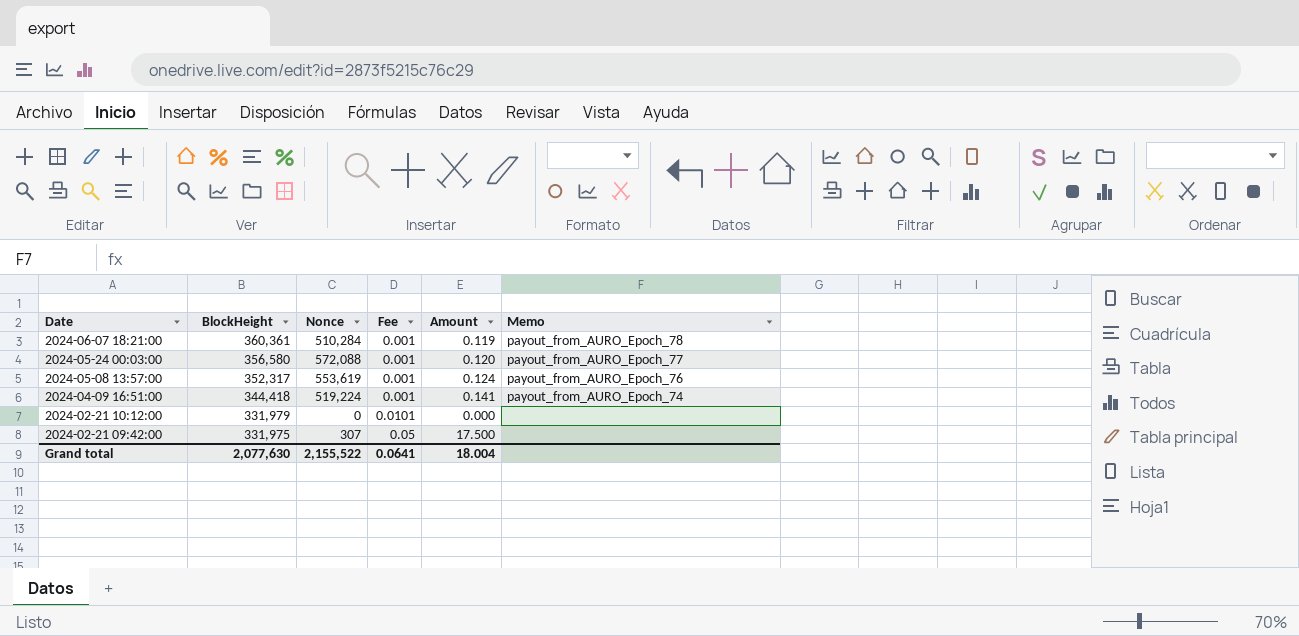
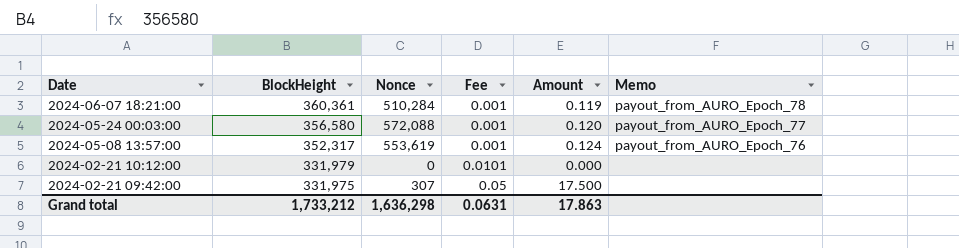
row 2024-04-09 16:51:00: 344,418 | 519,224 | 0.001 | 0.141 | payout_from_AURO_Epoch_74 -> none
Grand total | BlockHeight: 2,077,630 -> 1,733,212
Grand total | Nonce: 2,155,522 -> 1,636,298
Grand total | Fee: 0.0641 -> 0.0631
Grand total | Amount: 18.004 -> 17.863

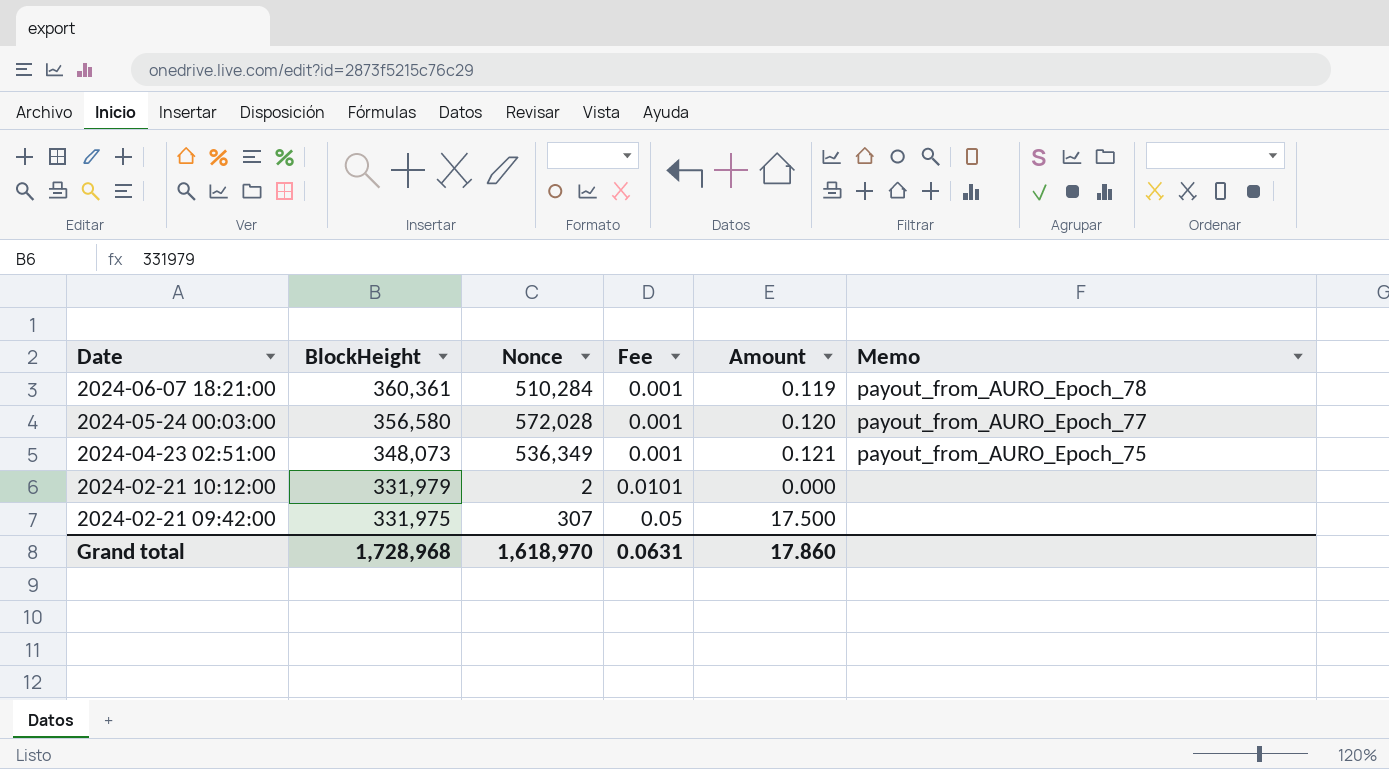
row 2024-05-08 13:57:00: 352,317 | 553,619 | 0.001 | 0.124 | payout_from_AURO_Epoch_76 -> none
2024-05-24 00:03:00 | Nonce: 572,088 -> 572,028
row 2024-04-23 02:51:00: none -> 348,073 | 536,349 | 0.001 | 0.121 | payout_from_AURO_Epoch_75
2024-02-21 10:12:00 | Nonce: 0 -> 2
Grand total | BlockHeight: 1,733,212 -> 1,728,968
Grand total | Nonce: 1,636,298 -> 1,618,970
Grand total | Amount: 17.863 -> 17.860

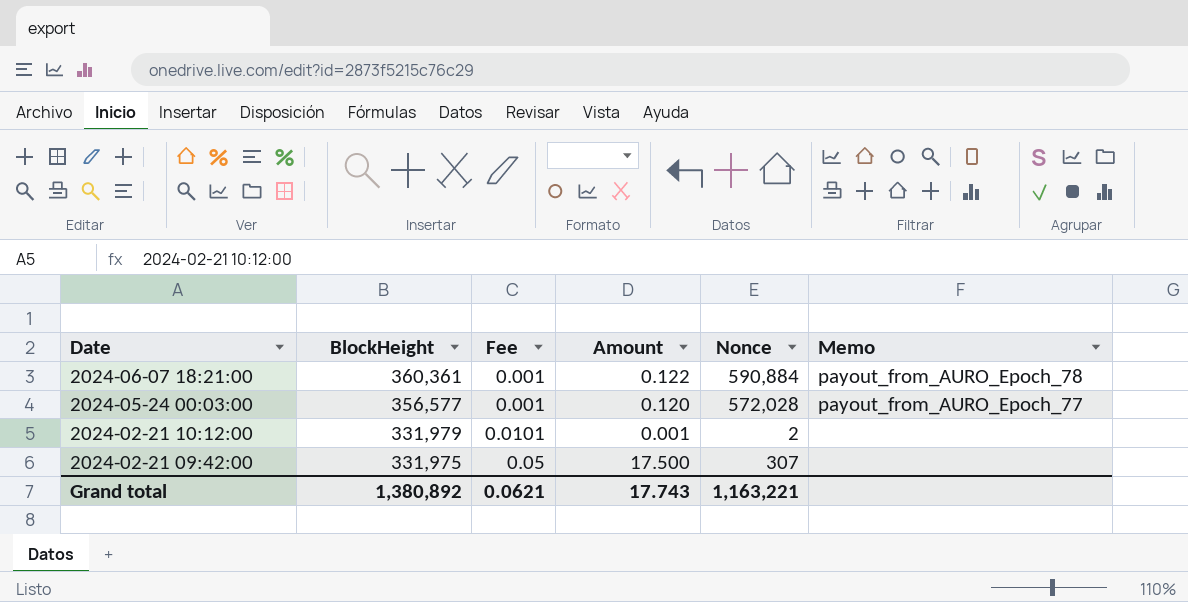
column Nonce | position: 3 -> 5
row 2024-04-23 02:51:00: 348,073 | 536,349 | 0.001 | 0.121 | payout_from_AURO_Epoch_75 -> none
2024-06-07 18:21:00 | Amount: 0.119 -> 0.122
2024-06-07 18:21:00 | Nonce: 510,284 -> 590,884
2024-05-24 00:03:00 | BlockHeight: 356,580 -> 356,577
2024-02-21 10:12:00 | Amount: 0.000 -> 0.001
Grand total | BlockHeight: 1,728,968 -> 1,380,892
Grand total | Fee: 0.0631 -> 0.0621
Grand total | Amount: 17.860 -> 17.743
Grand total | Nonce: 1,618,970 -> 1,163,221

